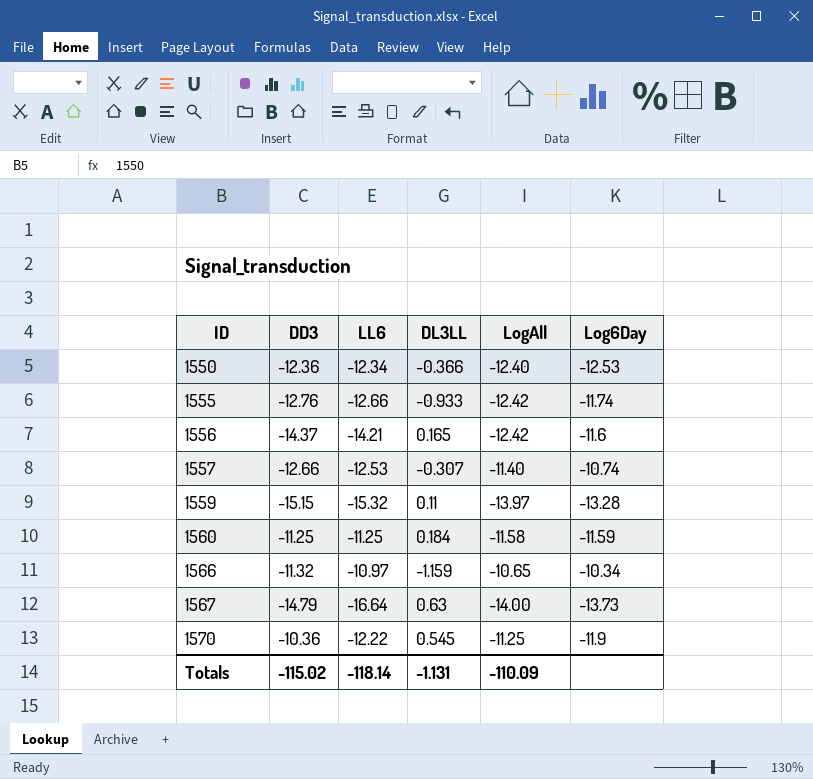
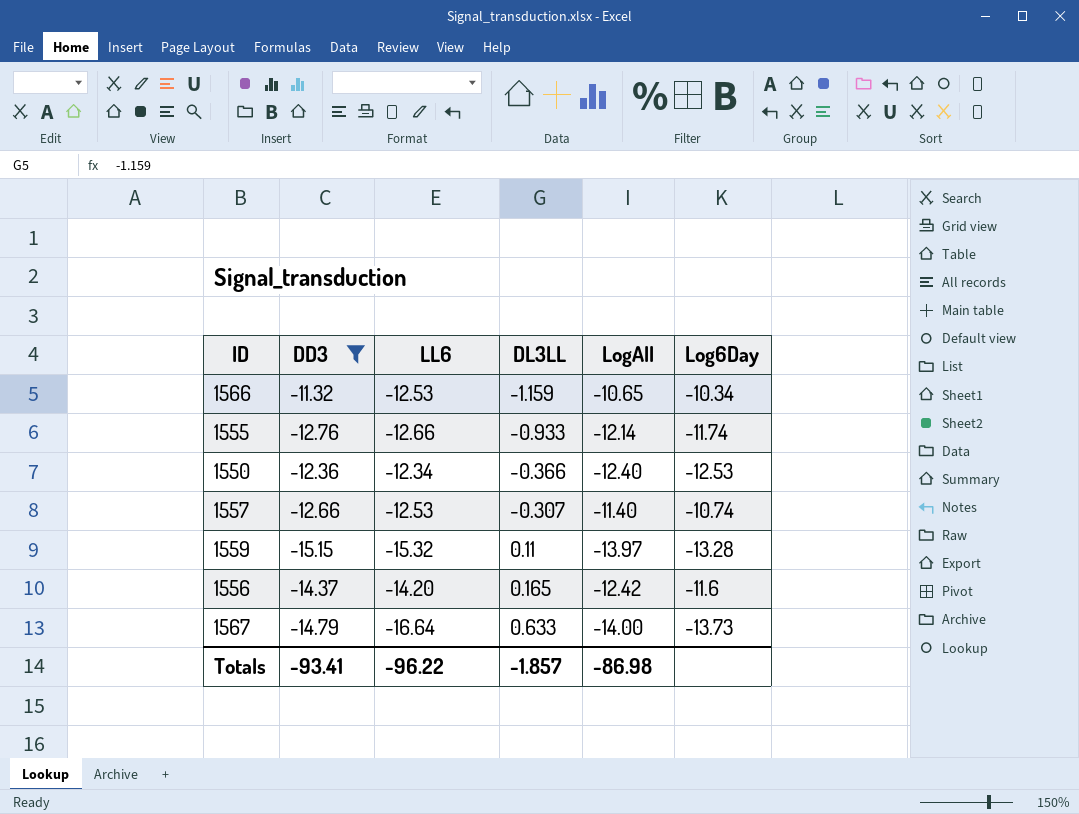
filter: none -> DD3 <= -11.32
row order: ID ascending -> DL3LL ascending
1566 | LL6: -10.97 -> -12.53
1555 | LogAll: -12.42 -> -12.14
1556 | LL6: -14.21 -> -14.20
1567 | DL3LL: 0.63 -> 0.633
Totals | DD3: -115.02 -> -93.41
Totals | LL6: -118.14 -> -96.22
Totals | DL3LL: -1.131 -> -1.857
Totals | LogAll: -110.09 -> -86.98

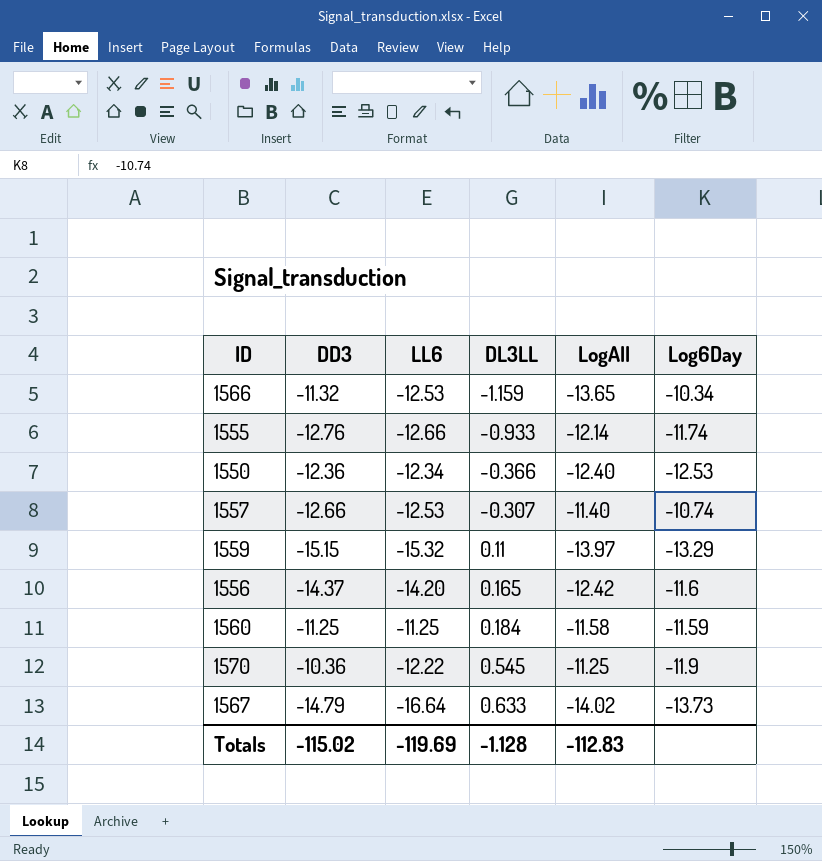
filter: DD3 <= -11.32 -> none
1566 | LogAll: -10.65 -> -13.65
1559 | Log6Day: -13.28 -> -13.29
1567 | LogAll: -14.00 -> -14.02
Totals | DD3: -93.41 -> -115.02
Totals | LL6: -96.22 -> -119.69
Totals | DL3LL: -1.857 -> -1.128
Totals | LogAll: -86.98 -> -112.83

